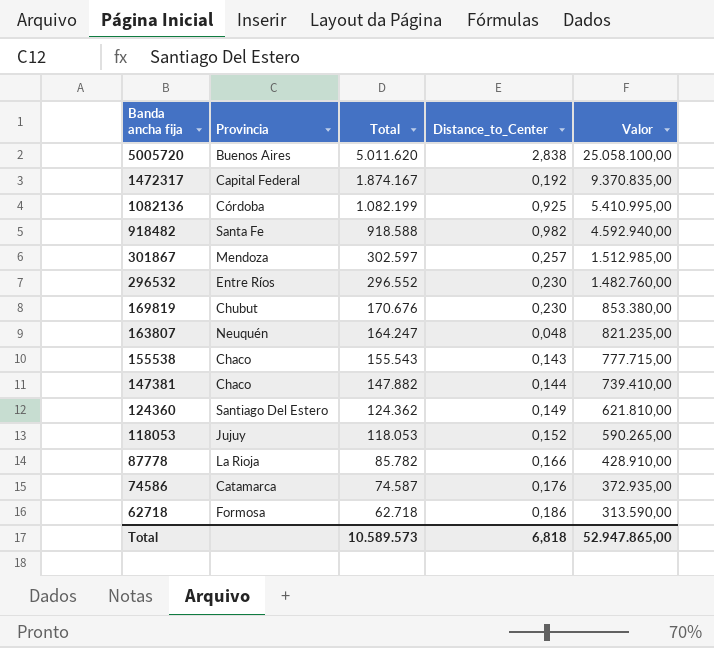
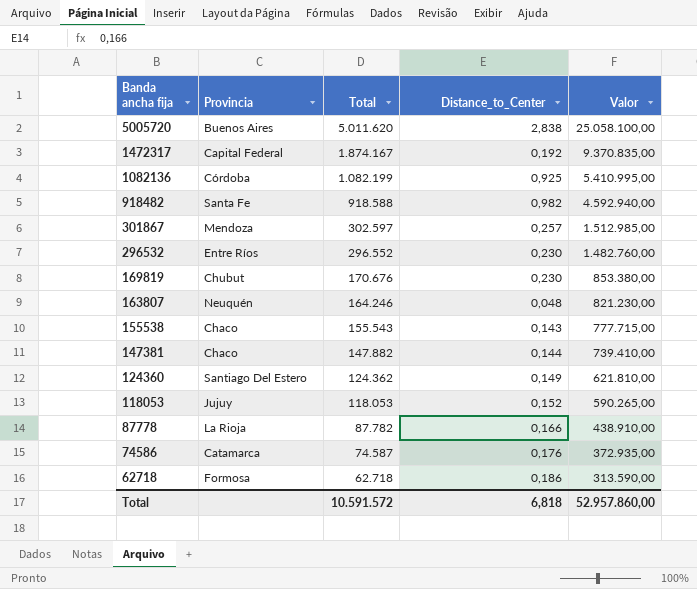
163807 | Total: 164.247 -> 164.246
163807 | Valor: 821.235,00 -> 821.230,00
87778 | Total: 85.782 -> 87.782
87778 | Valor: 428.910,00 -> 438.910,00
Total | Total: 10.589.573 -> 10.591.572
Total | Valor: 52.947.865,00 -> 52.957.860,00

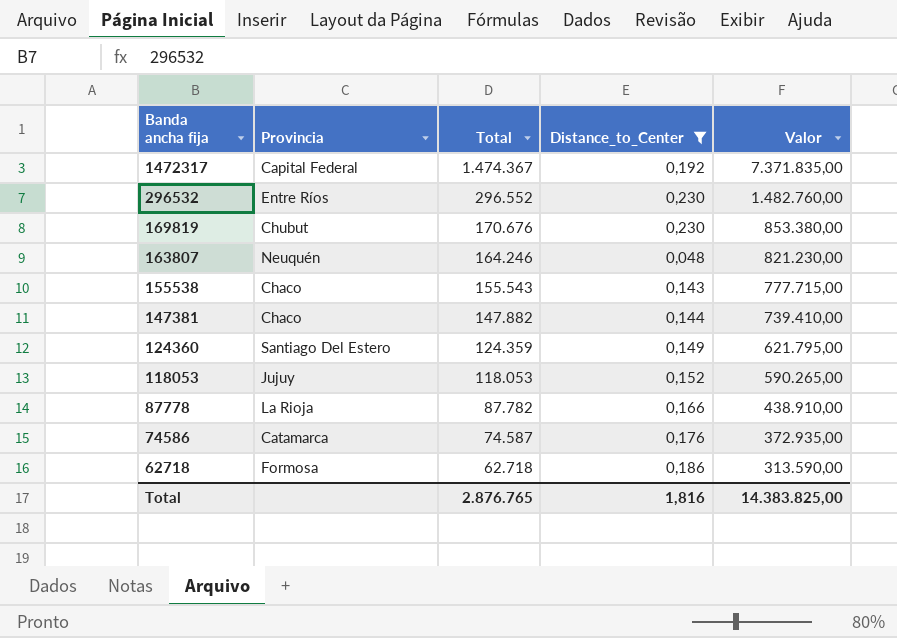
filter: none -> Distance_to_Center <= 0,230
1472317 | Total: 1.874.167 -> 1.474.367
1472317 | Valor: 9.370.835,00 -> 7.371.835,00
124360 | Total: 124.362 -> 124.359
124360 | Valor: 621.810,00 -> 621.795,00
Total | Total: 10.591.572 -> 2.876.765
Total | Distance_to_Center: 6,818 -> 1,816
Total | Valor: 52.957.860,00 -> 14.383.825,00

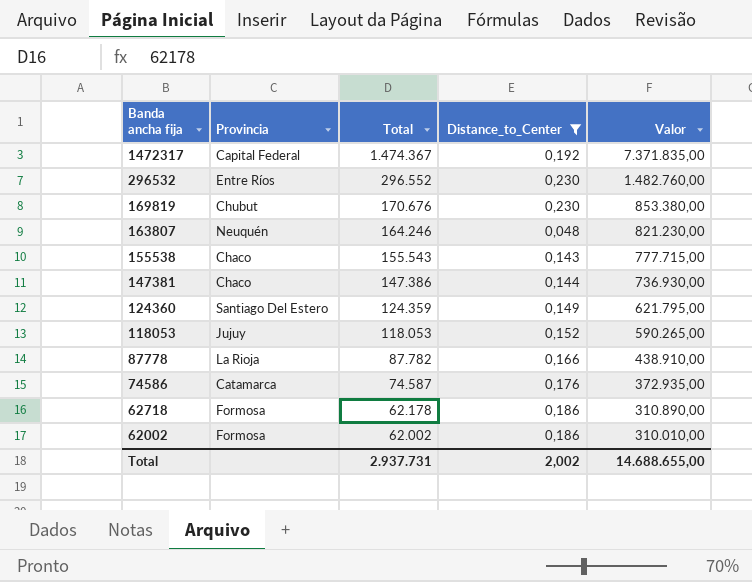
147381 | Total: 147.882 -> 147.386
147381 | Valor: 739.410,00 -> 736.930,00
62718 | Total: 62.718 -> 62.178
62718 | Valor: 313.590,00 -> 310.890,00
row 62002: none -> Formosa | 62.002 | 0,186 | 310.010,00
Total | Total: 2.876.765 -> 2.937.731
Total | Distance_to_Center: 1,816 -> 2,002
Total | Valor: 14.383.825,00 -> 14.688.655,00

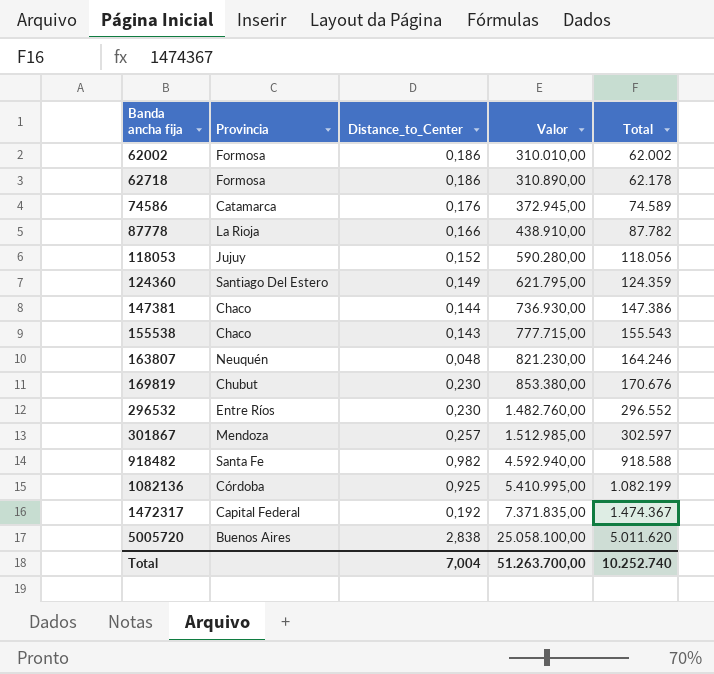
filter: Distance_to_Center <= 0,230 -> none
row order: Banda ancha fija descending -> Banda ancha fija ascending
column Total | position: 3 -> 5
74586 | Valor: 372.935,00 -> 372.945,00
74586 | Total: 74.587 -> 74.589
118053 | Valor: 590.265,00 -> 590.280,00
118053 | Total: 118.053 -> 118.056
Total | Distance_to_Center: 2,002 -> 7,004
Total | Valor: 14.688.655,00 -> 51.263.700,00
Total | Total: 2.937.731 -> 10.252.740

